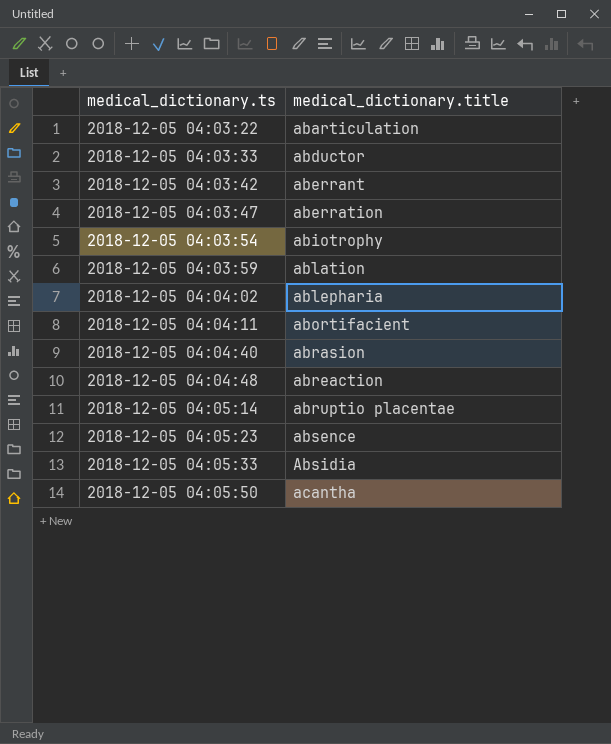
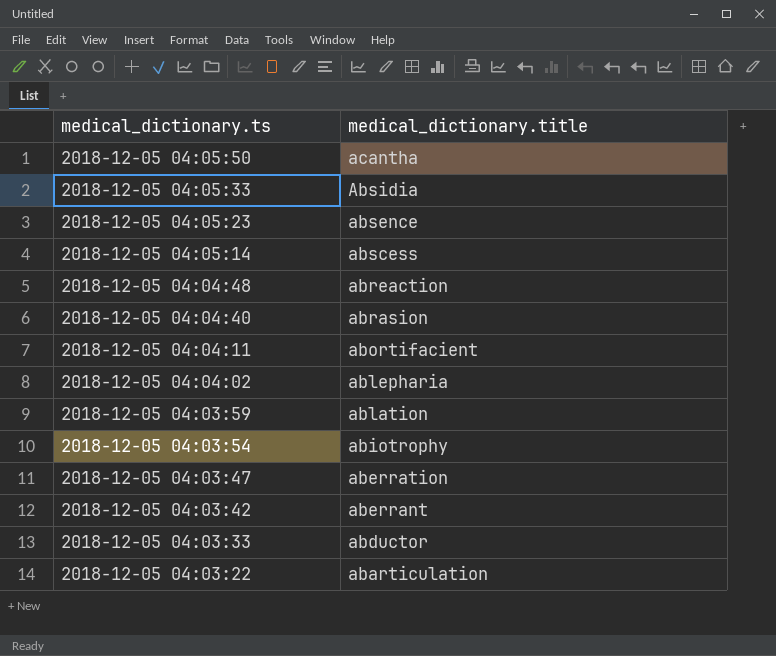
row order: medical_dictionary.ts ascending -> medical_dictionary.ts descending
2018-12-05 04:05:14 | medical_dictionary.title: abruptio placentae -> abscess

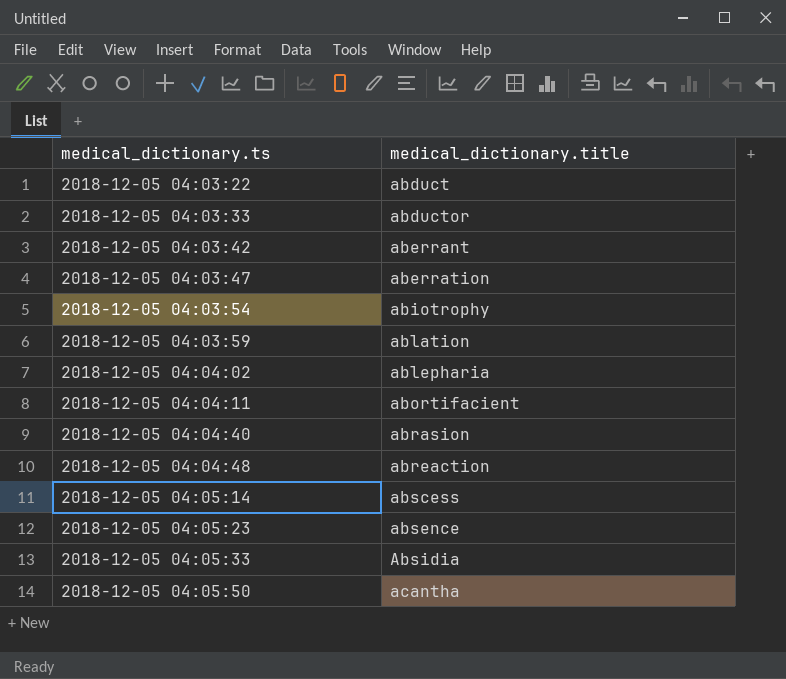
row order: medical_dictionary.ts descending -> medical_dictionary.ts ascending
2018-12-05 04:03:22 | medical_dictionary.title: abarticulation -> abduct

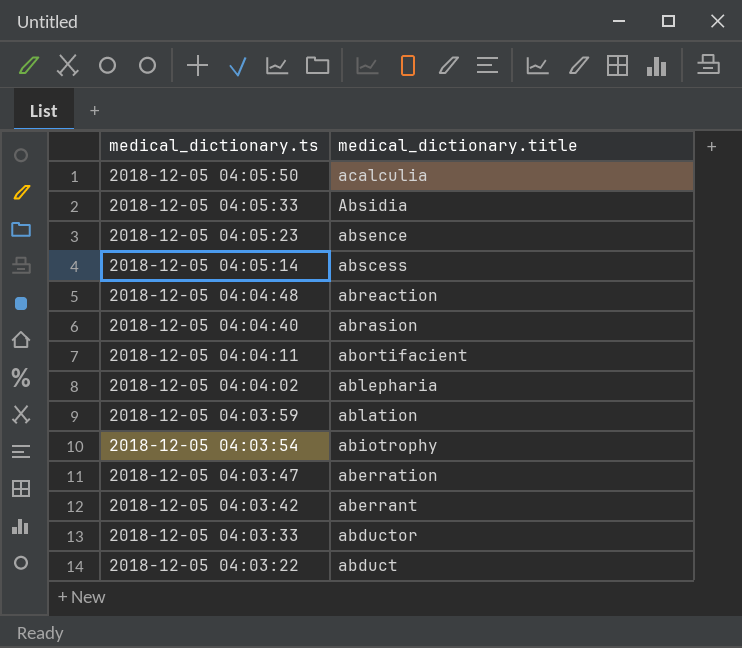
row order: medical_dictionary.ts ascending -> medical_dictionary.ts descending
2018-12-05 04:05:50 | medical_dictionary.title: acantha -> acalculia

